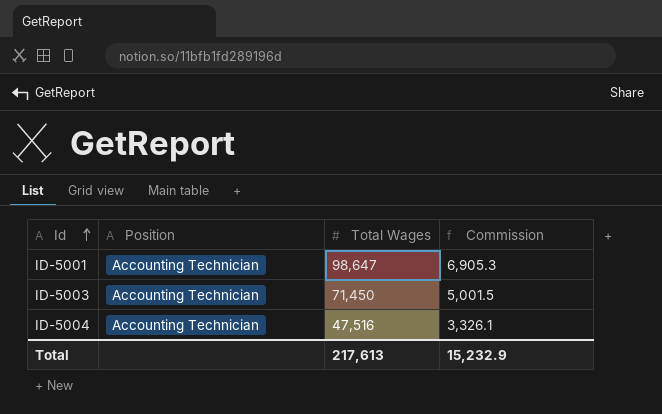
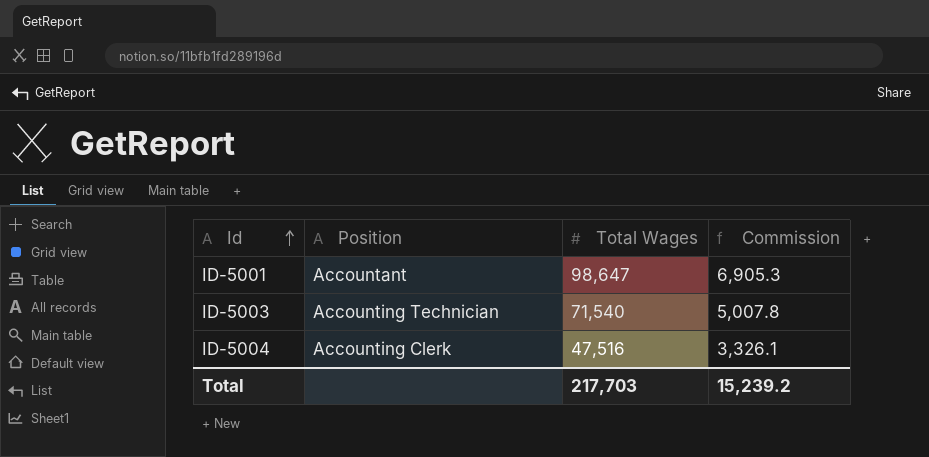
ID-5001 | Position: Accounting Technician -> Accountant
ID-5003 | Total Wages: 71,450 -> 71,540
ID-5003 | Commission: 5,001.5 -> 5,007.8
ID-5004 | Position: Accounting Technician -> Accounting Clerk
Total | Total Wages: 217,613 -> 217,703
Total | Commission: 15,232.9 -> 15,239.2

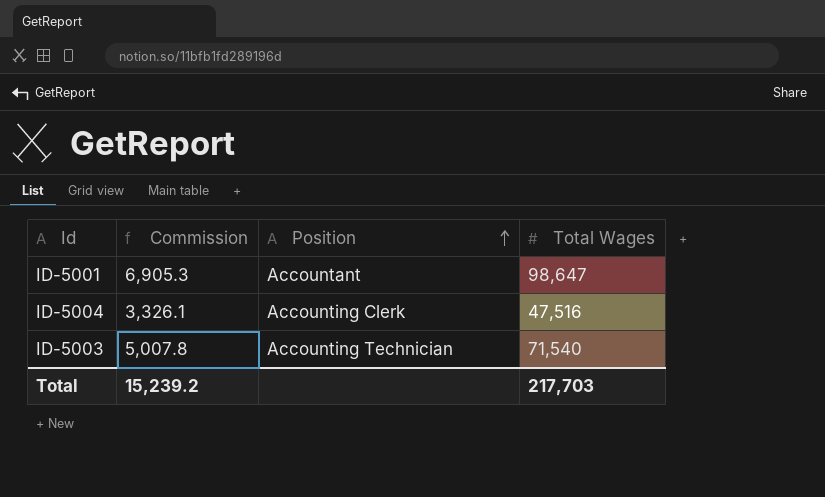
row order: Id ascending -> Position ascending
column Commission | position: 4 -> 2

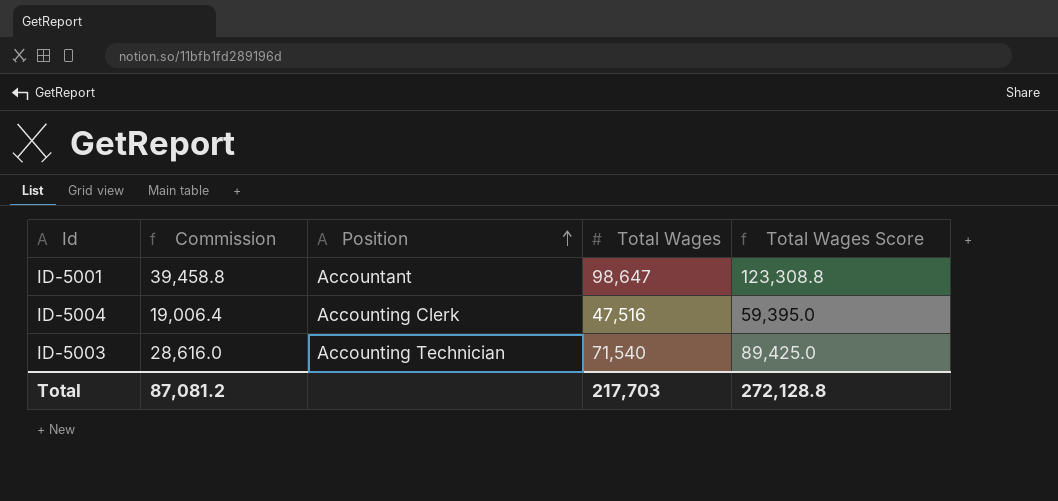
column Commission | formula: [Total Wages] * 0.07 -> [Total Wages] * 0.4
column Total Wages Score | formula: none -> [Total Wages] * 1.25
Total | Commission: 15,239.2 -> 87,081.2

